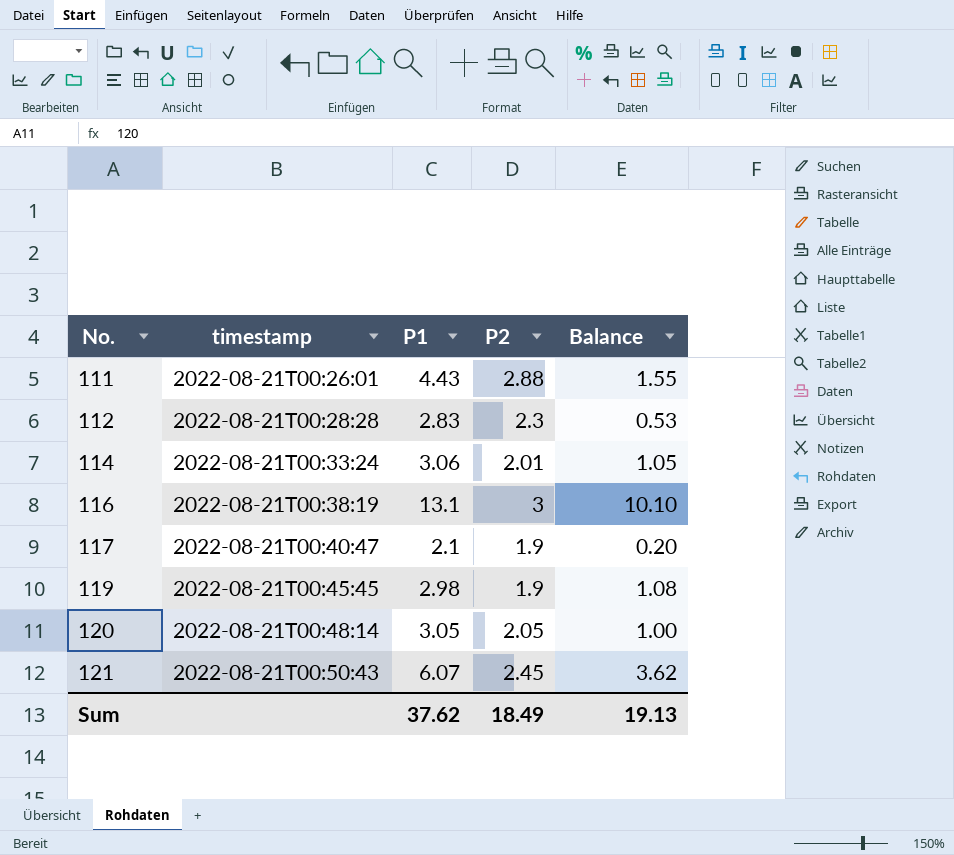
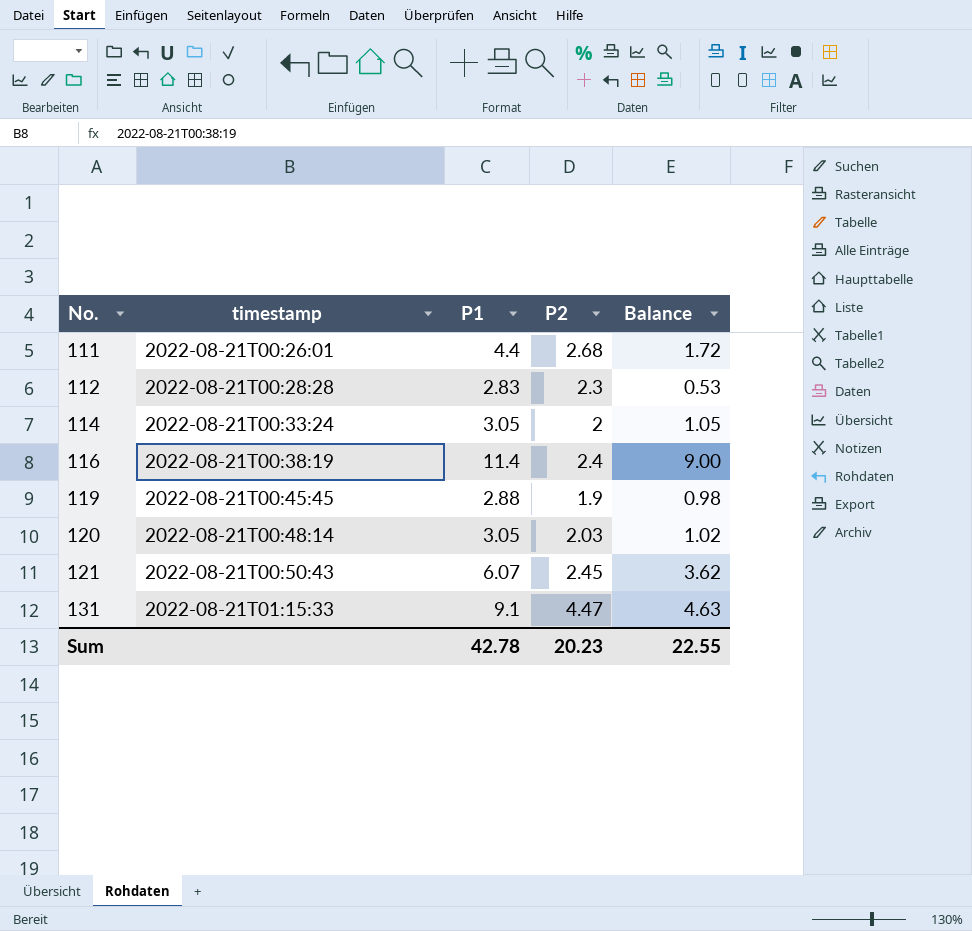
row 117: 2022-08-21T00:40:47 | 2.1 | 1.9 | 0.20 -> none
111 | P1: 4.43 -> 4.4
111 | P2: 2.88 -> 2.68
111 | Balance: 1.55 -> 1.72
114 | P1: 3.06 -> 3.05
114 | P2: 2.01 -> 2
116 | P1: 13.1 -> 11.4
116 | P2: 3 -> 2.4
116 | Balance: 10.10 -> 9.00
119 | P1: 2.98 -> 2.88
119 | Balance: 1.08 -> 0.98
120 | P2: 2.05 -> 2.03
120 | Balance: 1.00 -> 1.02
row 131: none -> 2022-08-21T01:15:33 | 9.1 | 4.47 | 4.63
Sum | P1: 37.62 -> 42.78
Sum | P2: 18.49 -> 20.23
Sum | Balance: 19.13 -> 22.55

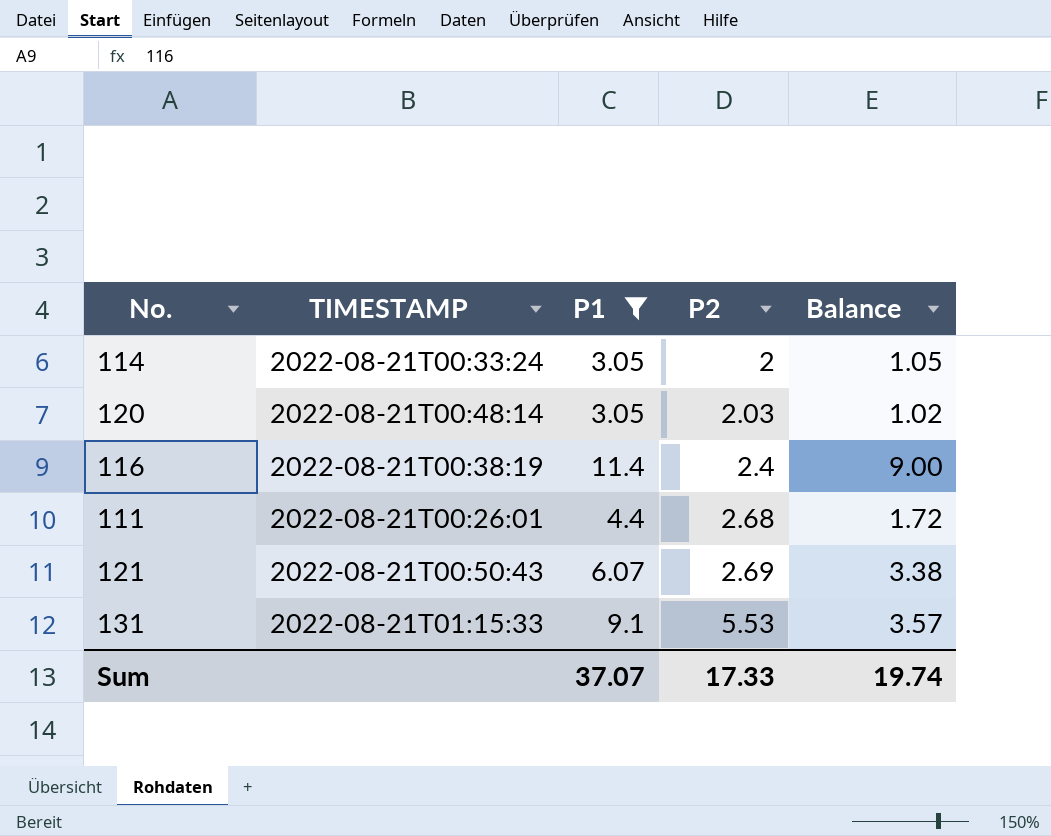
filter: none -> P1 >= 3.05
row order: No. ascending -> P2 ascending
column name: timestamp -> TIMESTAMP
121 | P2: 2.45 -> 2.69
121 | Balance: 3.62 -> 3.38
131 | P2: 4.47 -> 5.53
131 | Balance: 4.63 -> 3.57
Sum | P1: 42.78 -> 37.07
Sum | P2: 20.23 -> 17.33
Sum | Balance: 22.55 -> 19.74

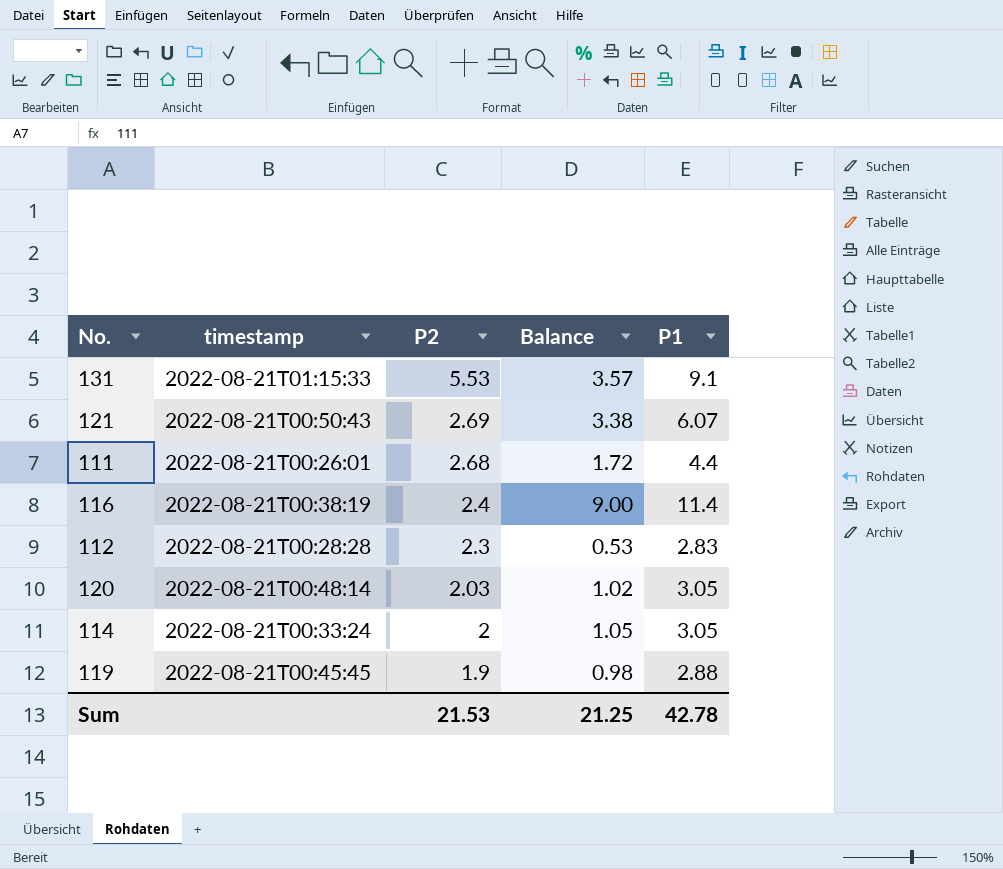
filter: P1 >= 3.05 -> none
row order: P2 ascending -> P2 descending
column name: TIMESTAMP -> timestamp
column P1 | position: 3 -> 5
Sum | P2: 17.33 -> 21.53
Sum | Balance: 19.74 -> 21.25
Sum | P1: 37.07 -> 42.78

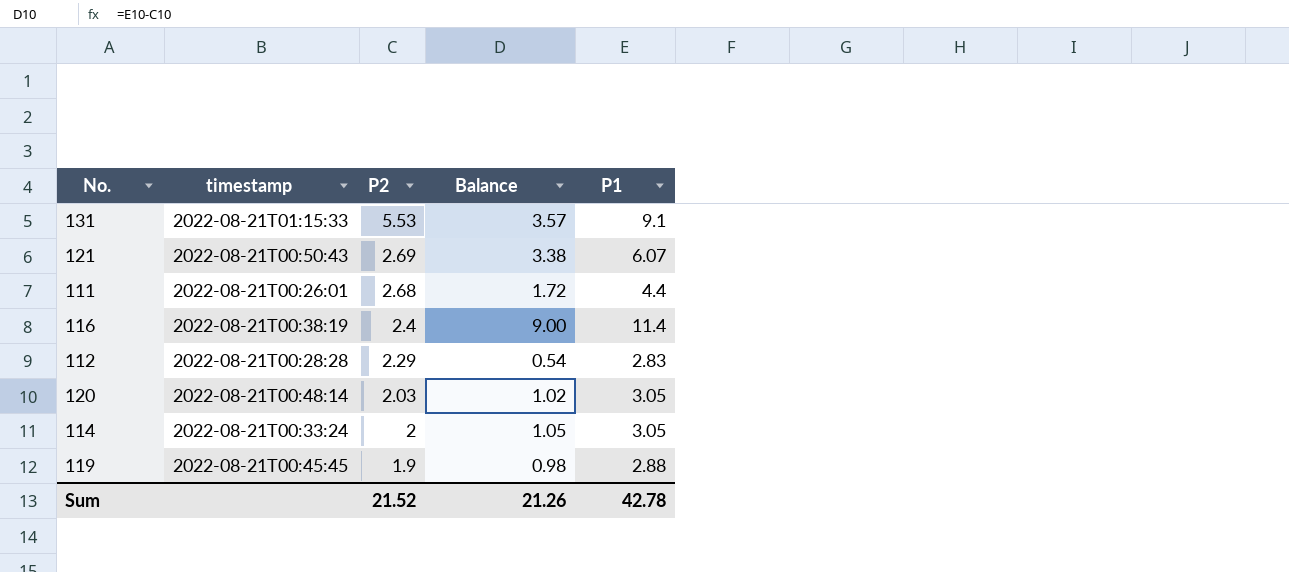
112 | P2: 2.3 -> 2.29
112 | Balance: 0.53 -> 0.54
Sum | P2: 21.53 -> 21.52
Sum | Balance: 21.25 -> 21.26

